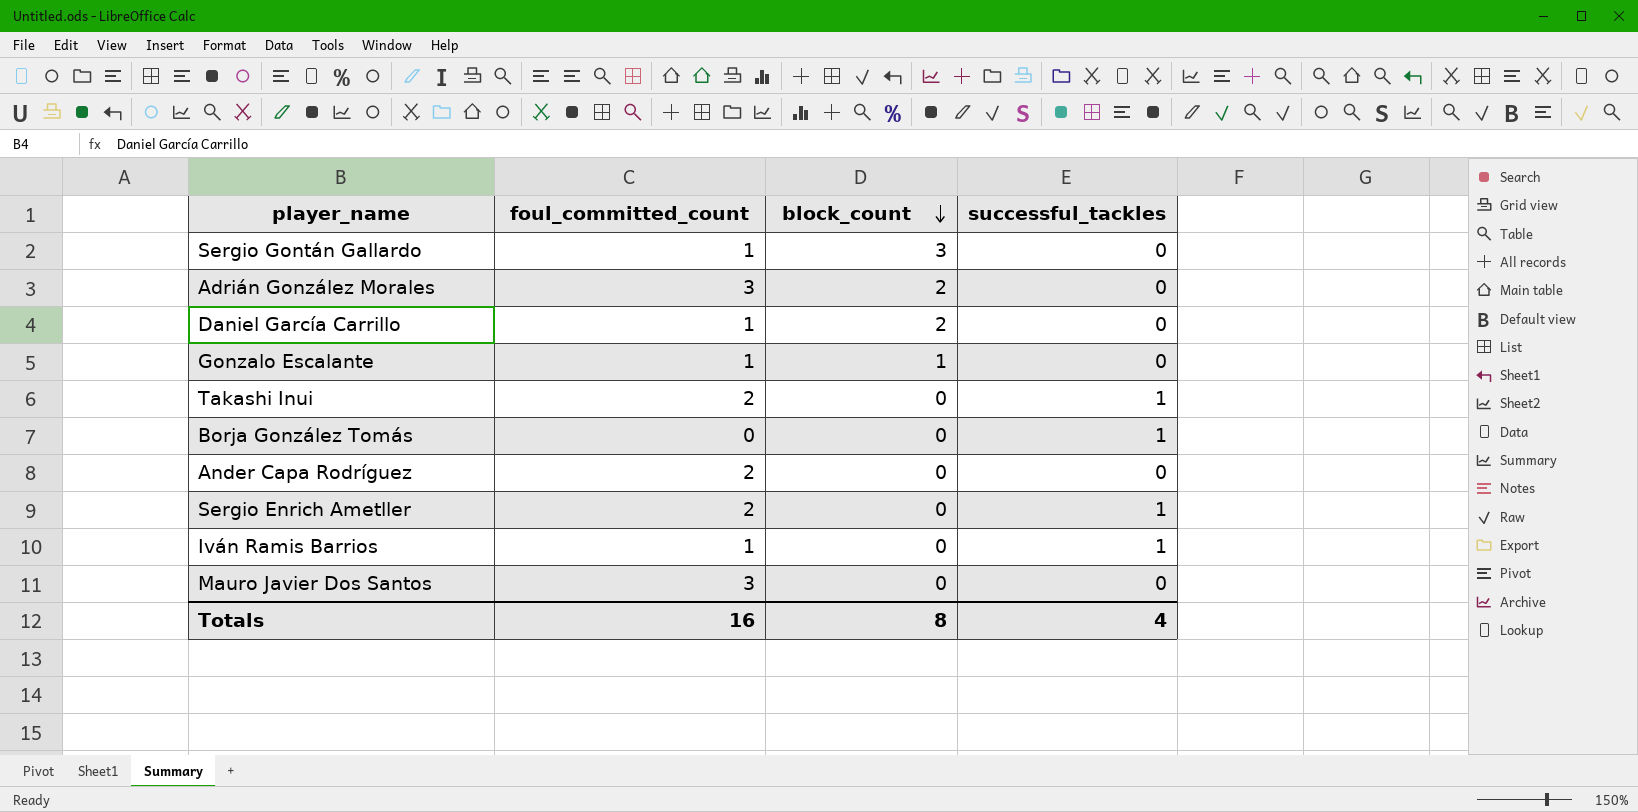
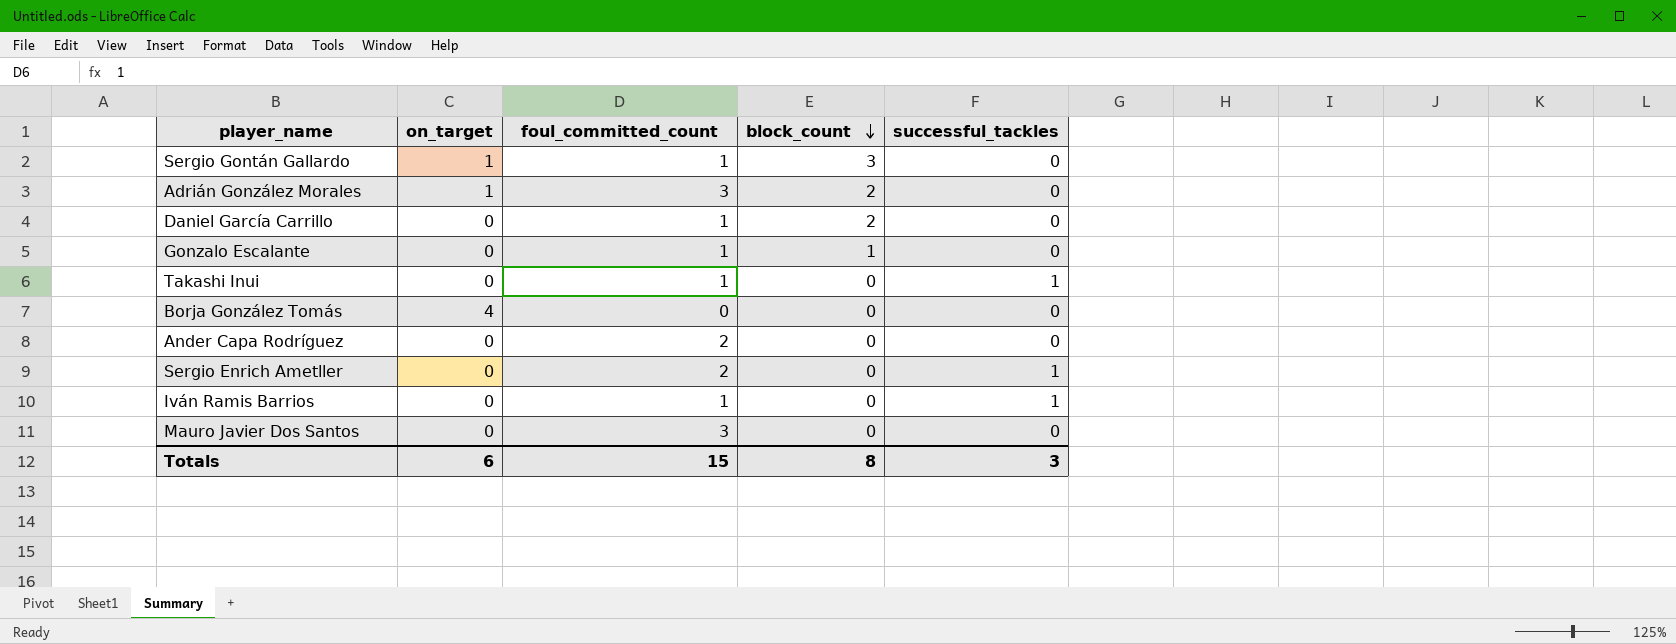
column on_target | position: none -> 2
Takashi Inui | foul_committed_count: 2 -> 1
Borja González Tomás | successful_tackles: 1 -> 0
Totals | foul_committed_count: 16 -> 15
Totals | successful_tackles: 4 -> 3

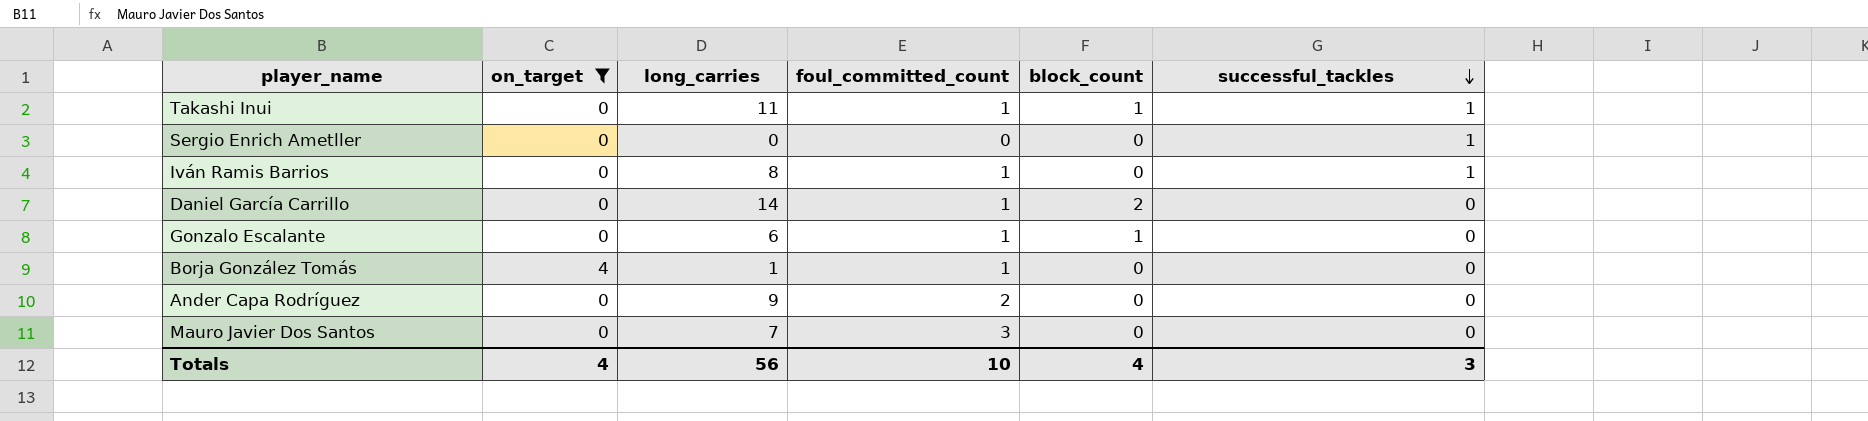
filter: none -> on_target != 1
row order: block_count descending -> successful_tackles descending
column long_carries | position: none -> 3
Takashi Inui | block_count: 0 -> 1
Sergio Enrich Ametller | foul_committed_count: 2 -> 0
Borja González Tomás | foul_committed_count: 0 -> 1
Totals | on_target: 6 -> 4
Totals | foul_committed_count: 15 -> 10
Totals | block_count: 8 -> 4

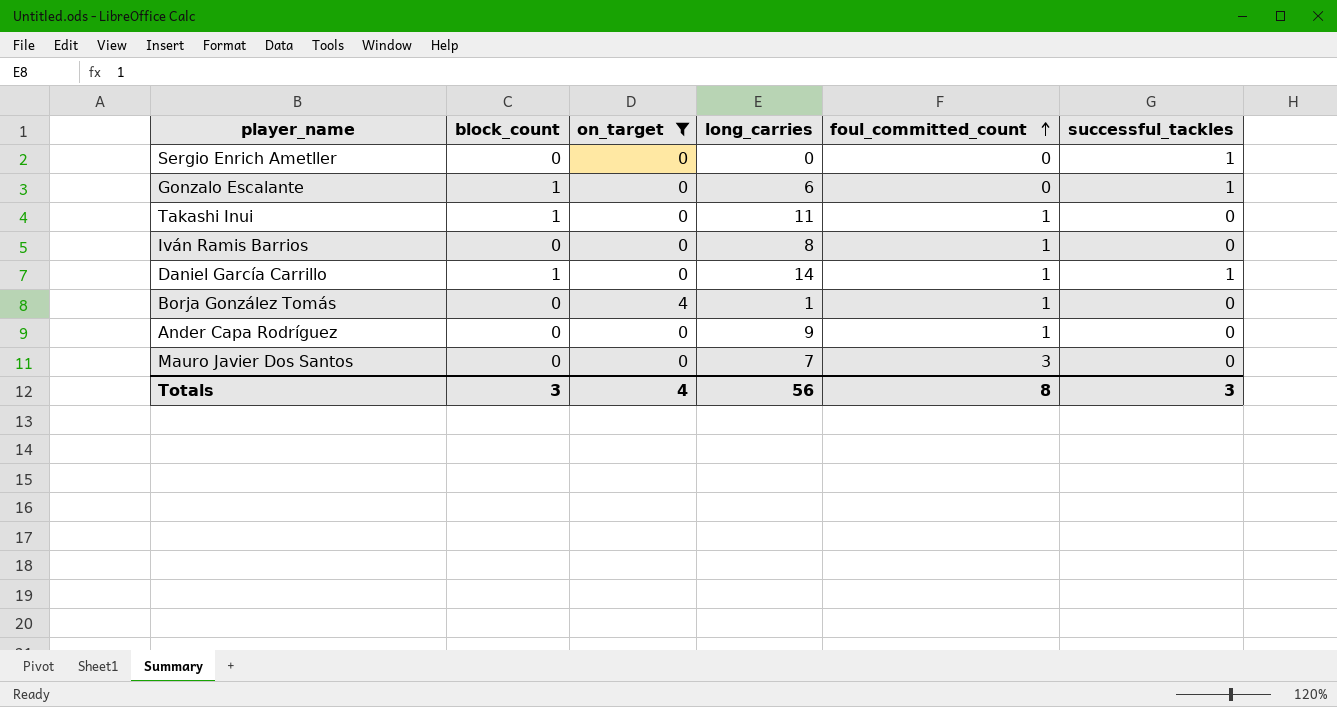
row order: successful_tackles descending -> foul_committed_count ascending
column block_count | position: 5 -> 2
Gonzalo Escalante | foul_committed_count: 1 -> 0
Gonzalo Escalante | successful_tackles: 0 -> 1
Takashi Inui | successful_tackles: 1 -> 0
Iván Ramis Barrios | successful_tackles: 1 -> 0
Daniel García Carrillo | block_count: 2 -> 1
Daniel García Carrillo | successful_tackles: 0 -> 1
Ander Capa Rodríguez | foul_committed_count: 2 -> 1
Totals | block_count: 4 -> 3
Totals | foul_committed_count: 10 -> 8

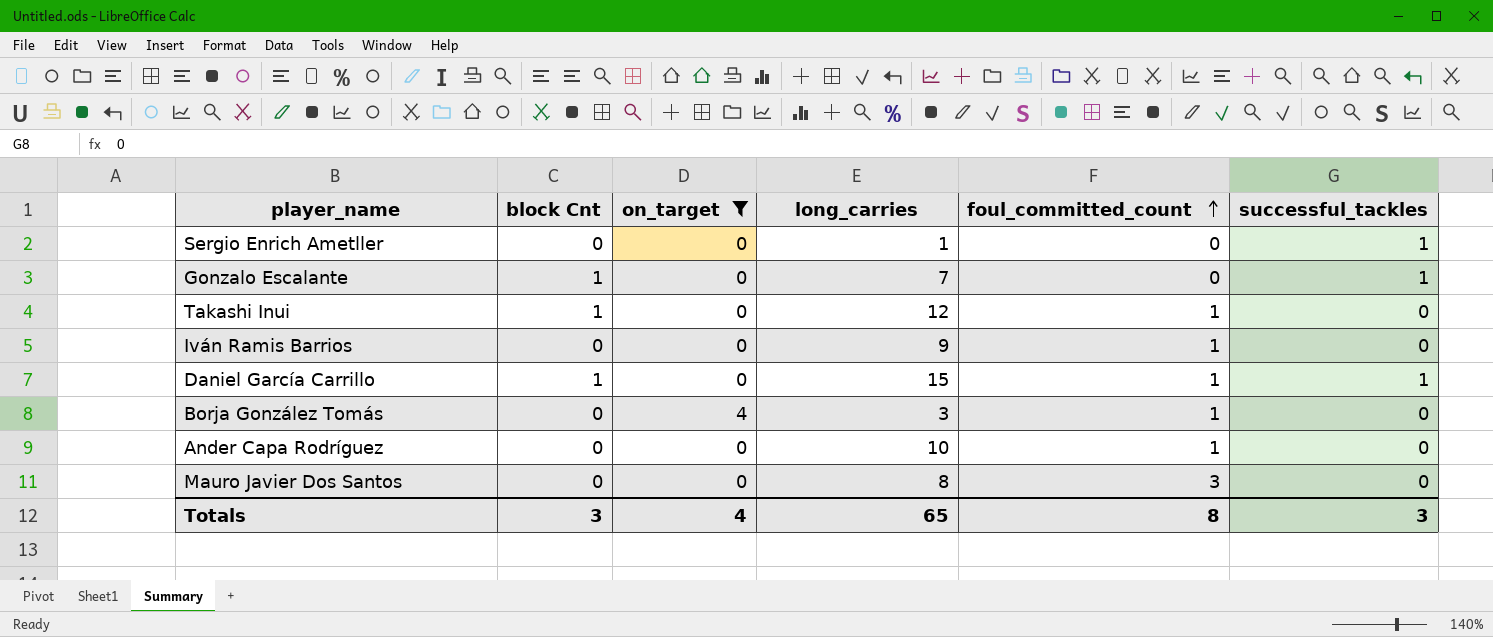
column name: block_count -> block Cnt
Sergio Enrich Ametller | long_carries: 0 -> 1
Gonzalo Escalante | long_carries: 6 -> 7
Takashi Inui | long_carries: 11 -> 12
Iván Ramis Barrios | long_carries: 8 -> 9
Daniel García Carrillo | long_carries: 14 -> 15
Borja González Tomás | long_carries: 1 -> 3
Ander Capa Rodríguez | long_carries: 9 -> 10
Mauro Javier Dos Santos | long_carries: 7 -> 8
Totals | long_carries: 56 -> 65

